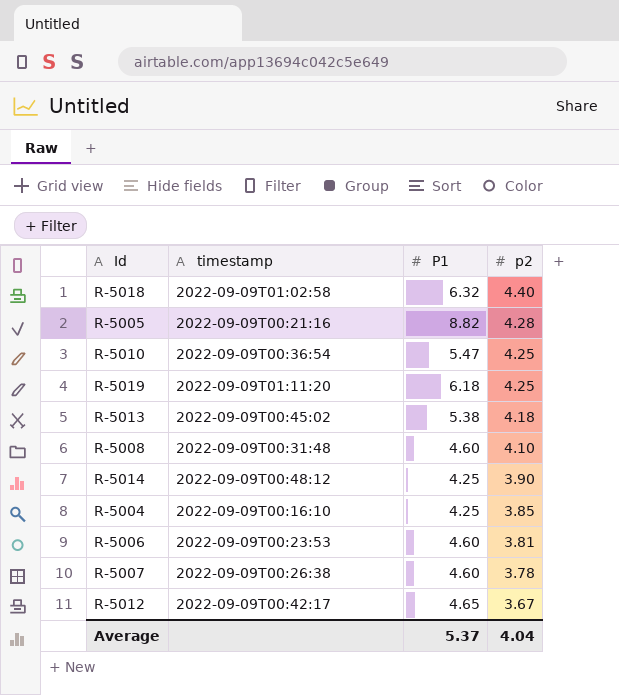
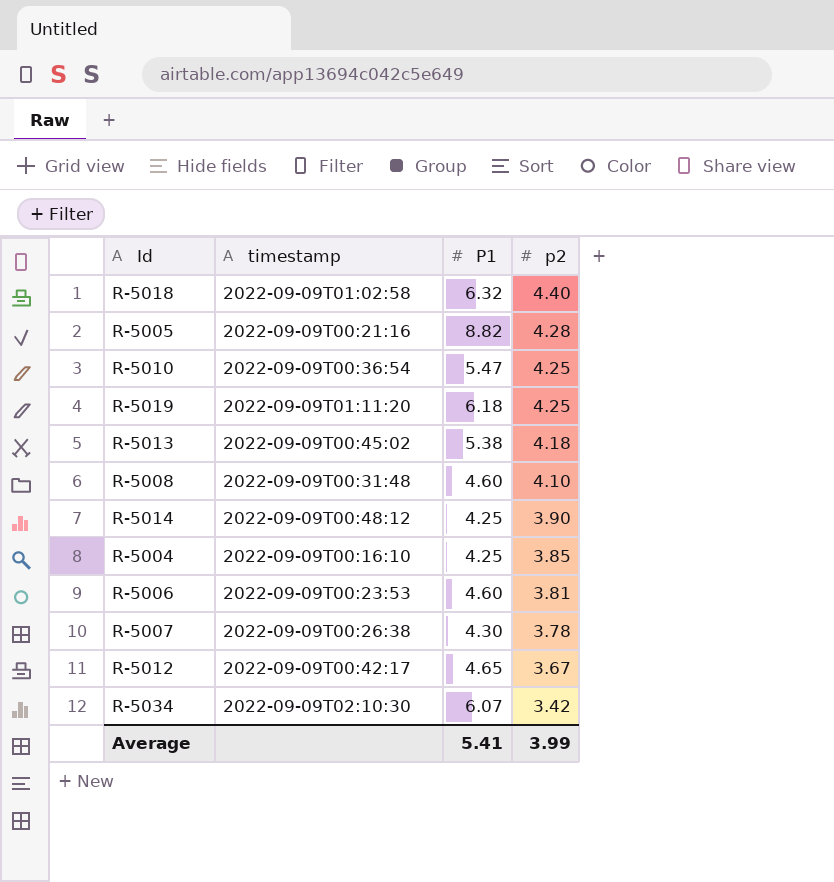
R-5007 | P1: 4.60 -> 4.30
row R-5034: none -> 2022-09-09T02:10:30 | 6.07 | 3.42
Average | P1: 5.37 -> 5.41
Average | p2: 4.04 -> 3.99

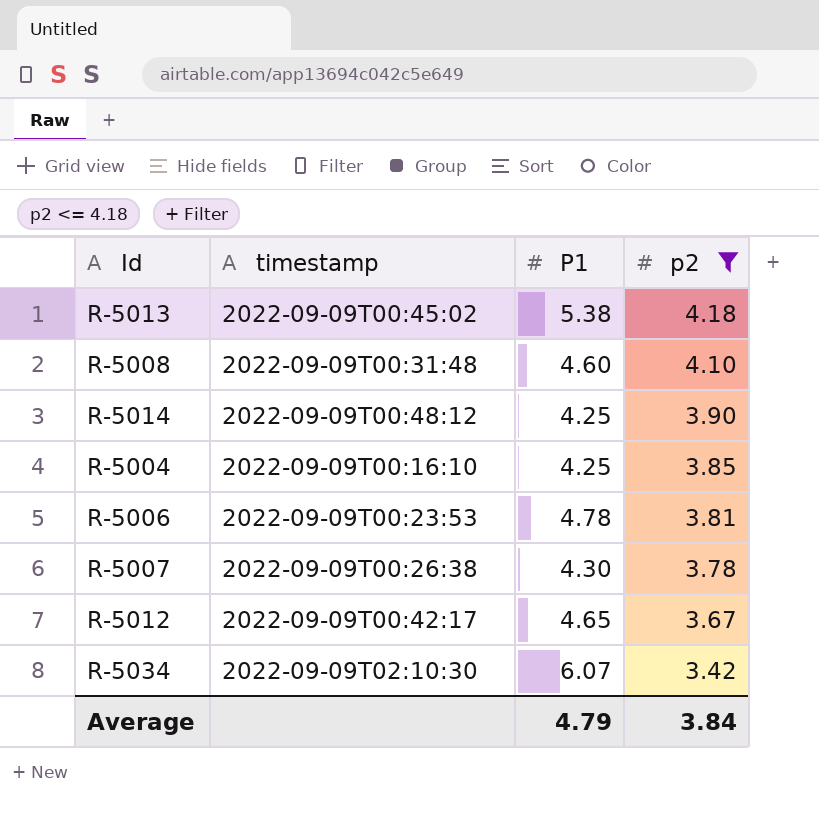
filter: none -> p2 <= 4.18
R-5006 | P1: 4.60 -> 4.78
Average | P1: 5.41 -> 4.79
Average | p2: 3.99 -> 3.84

